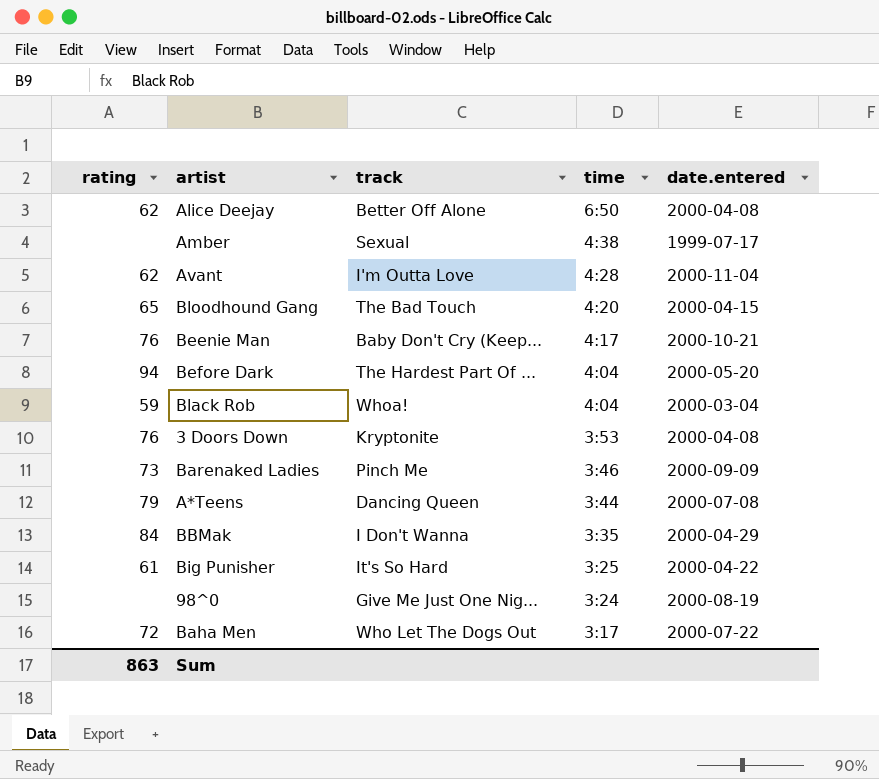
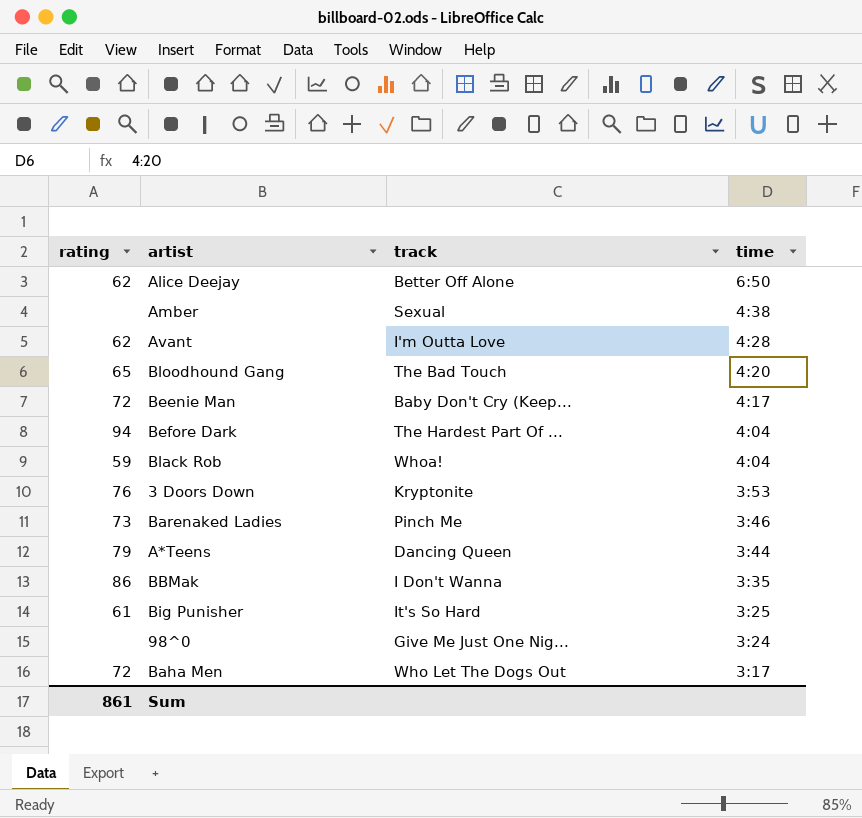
column date.entered | position: 5 -> none
Beenie Man | rating: 76 -> 72
BBMak | rating: 84 -> 86
Sum | rating: 863 -> 861

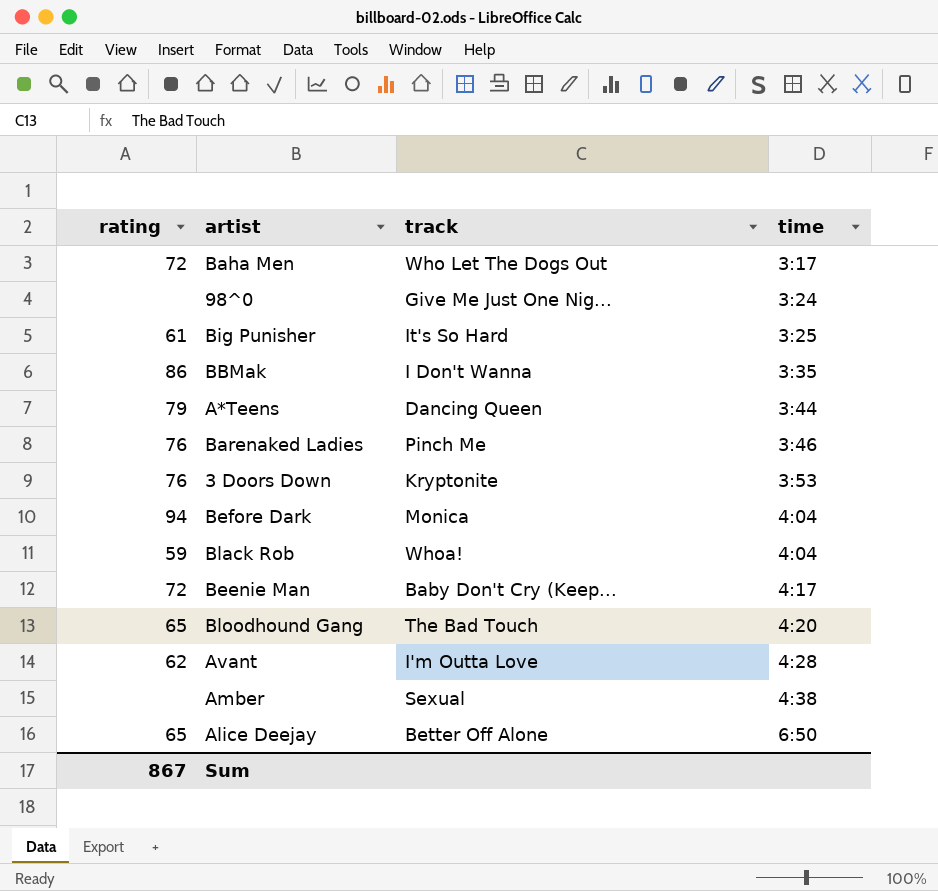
row order: time descending -> time ascending
Barenaked Ladies | rating: 73 -> 76
Before Dark | track: The Hardest Part Of ... -> Monica
Alice Deejay | rating: 62 -> 65
Sum | rating: 861 -> 867

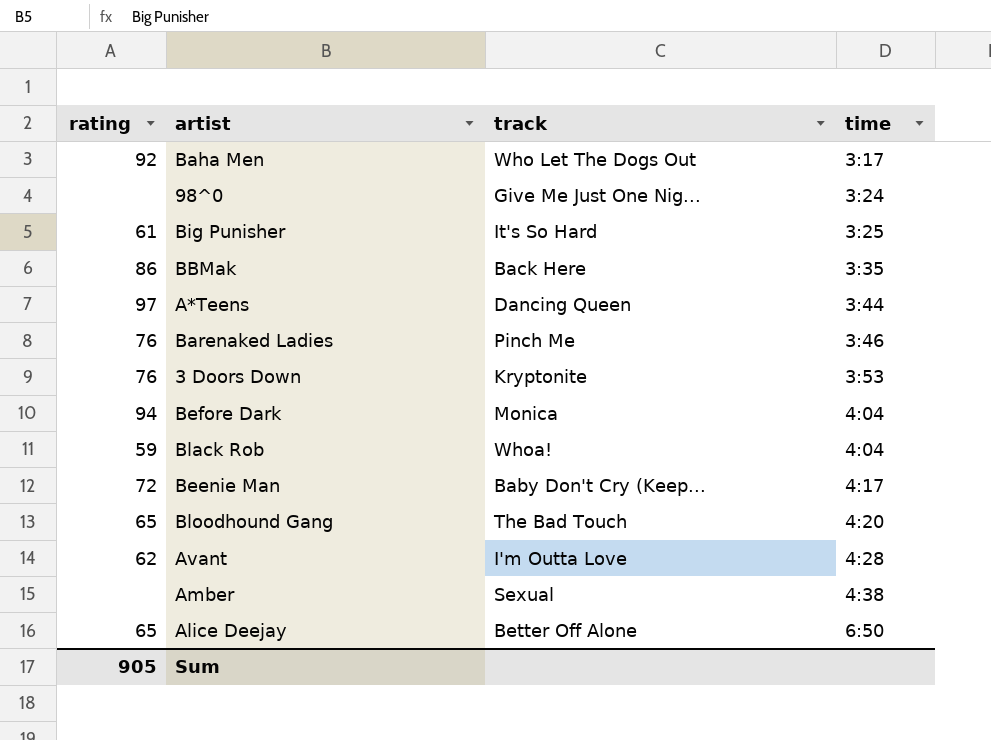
Baha Men | rating: 72 -> 92
BBMak | track: I Don't Wanna -> Back Here
A*Teens | rating: 79 -> 97
Sum | rating: 867 -> 905

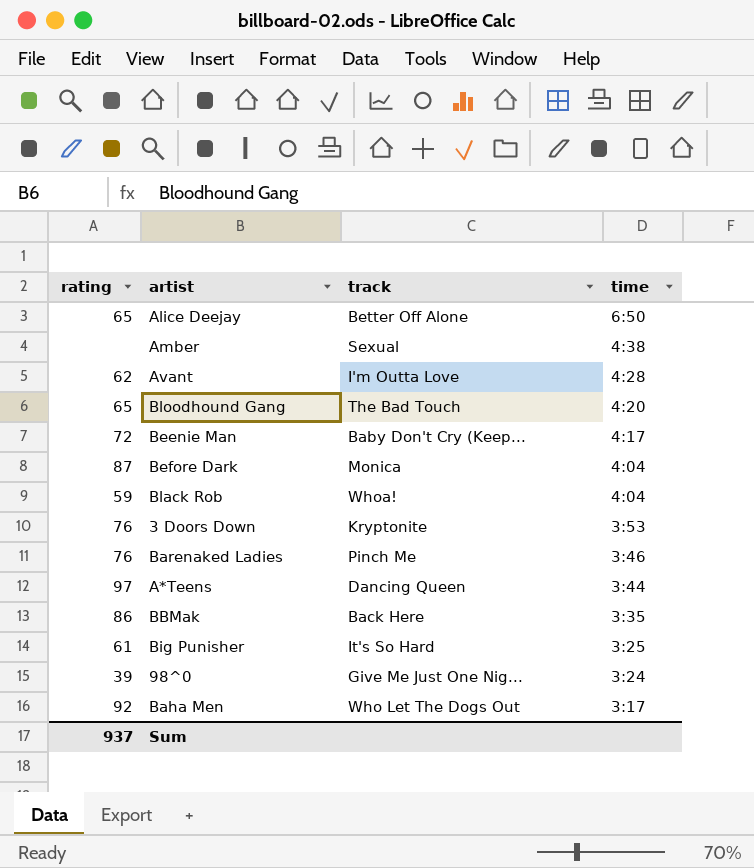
row order: time ascending -> time descending
Before Dark | rating: 94 -> 87
98^0 | rating: none -> 39
Sum | rating: 905 -> 937

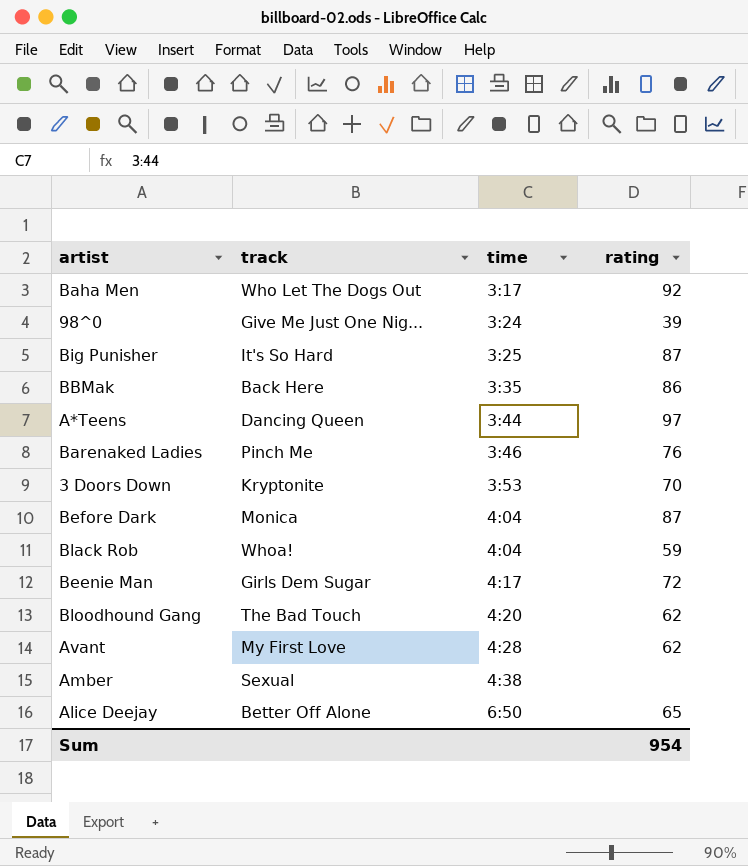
row order: time descending -> time ascending
column rating | position: 1 -> 4
Big Punisher | rating: 61 -> 87
3 Doors Down | rating: 76 -> 70
Beenie Man | track: Baby Don't Cry (Keep... -> Girls Dem Sugar
Bloodhound Gang | rating: 65 -> 62
Avant | track: I'm Outta Love -> My First Love
Sum | rating: 937 -> 954

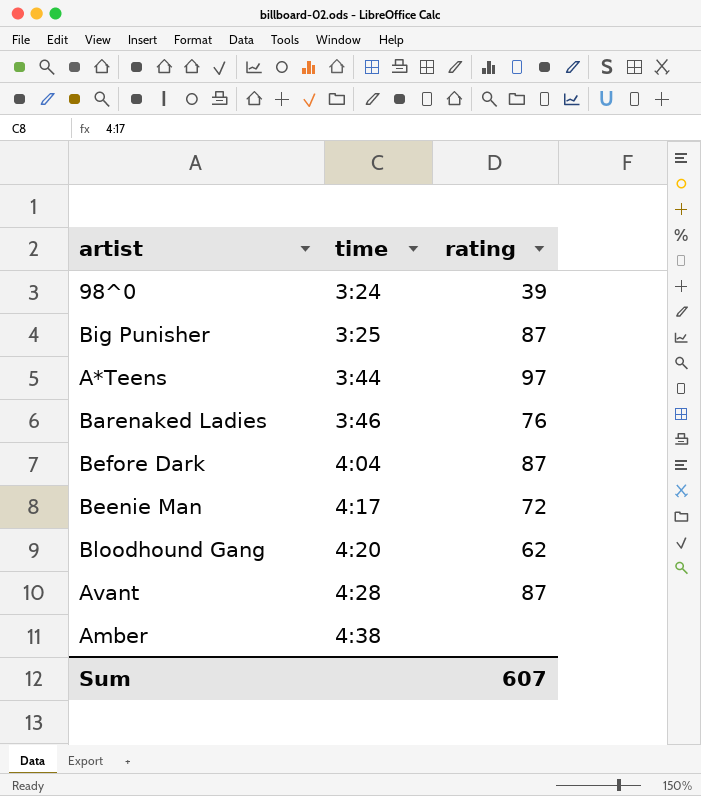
column track | position: 2 -> none
row Baha Men: Who Let The Dogs Out | 3:17 | 92 -> none
row BBMak: Back Here | 3:35 | 86 -> none
row 3 Doors Down: Kryptonite | 3:53 | 70 -> none
row Black Rob: Whoa! | 4:04 | 59 -> none
row Alice Deejay: Better Off Alone | 6:50 | 65 -> none
Avant | rating: 62 -> 87
Sum | rating: 954 -> 607

